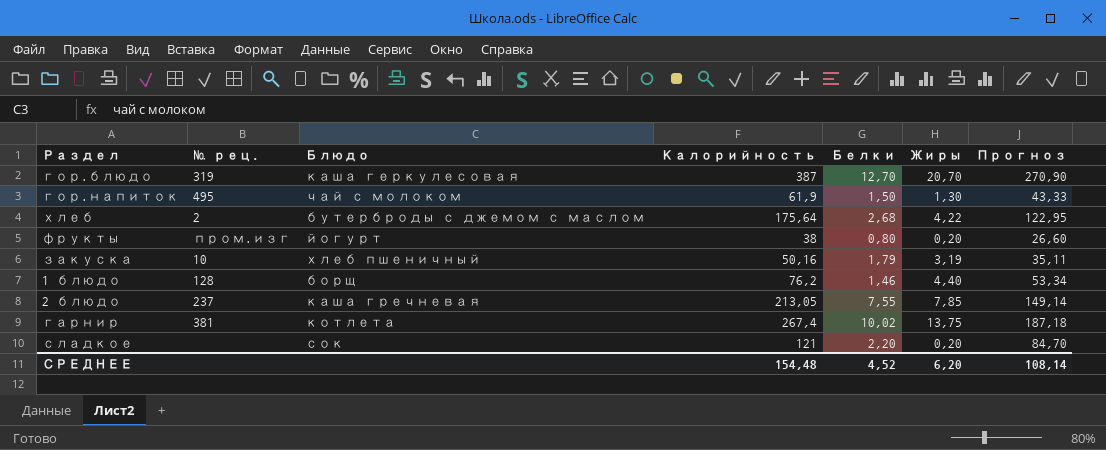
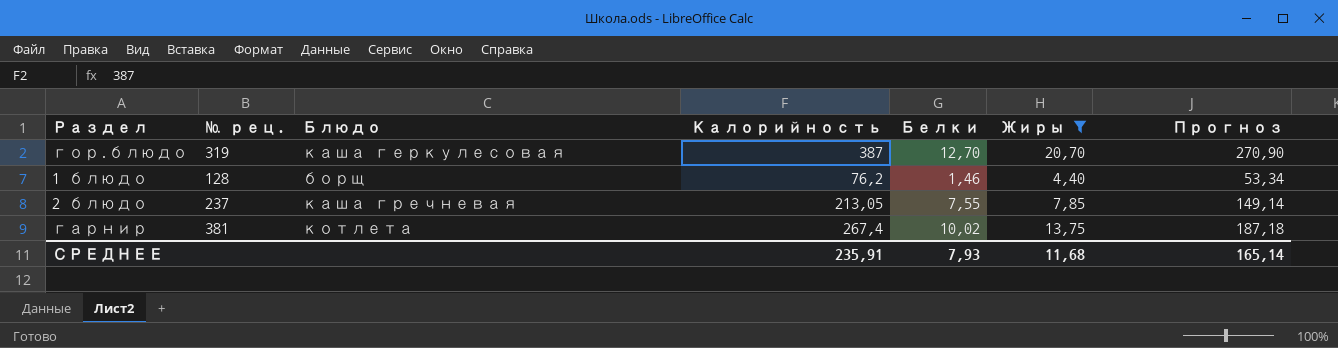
filter: none -> Жиры >= 4,40
СРЕДНЕЕ | Калорийность: 154,48 -> 235,91
СРЕДНЕЕ | Белки: 4,52 -> 7,93
СРЕДНЕЕ | Жиры: 6,20 -> 11,68
СРЕДНЕЕ | Прогноз: 108,14 -> 165,14

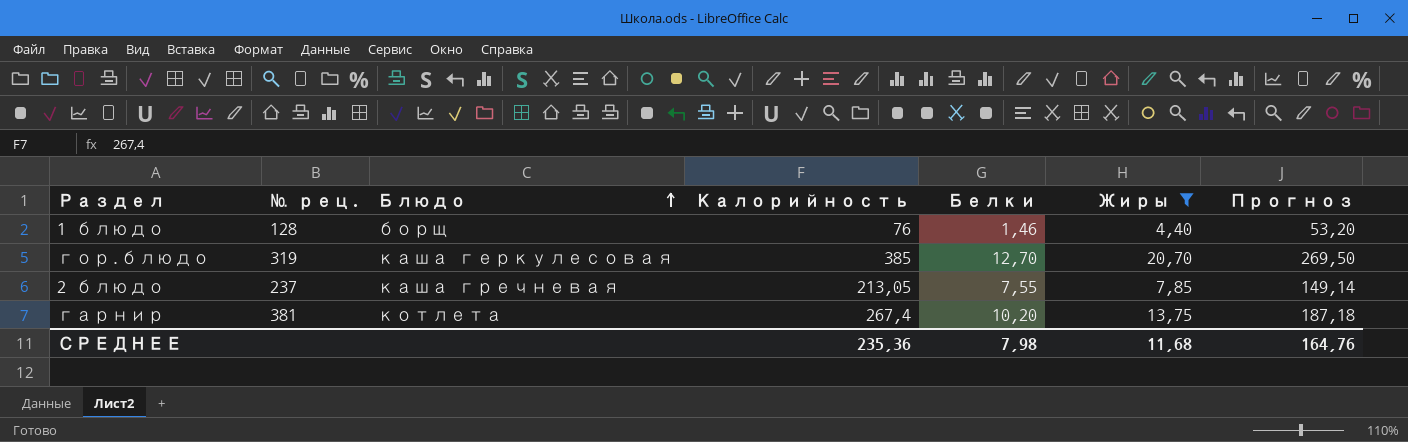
row order: none -> Блюдо ascending
1 блюдо | Калорийность: 76,2 -> 76
1 блюдо | Прогноз: 53,34 -> 53,20
гор.блюдо | Калорийность: 387 -> 385
гор.блюдо | Прогноз: 270,90 -> 269,50
гарнир | Белки: 10,02 -> 10,20
СРЕДНЕЕ | Калорийность: 235,91 -> 235,36
СРЕДНЕЕ | Белки: 7,93 -> 7,98
СРЕДНЕЕ | Прогноз: 165,14 -> 164,76

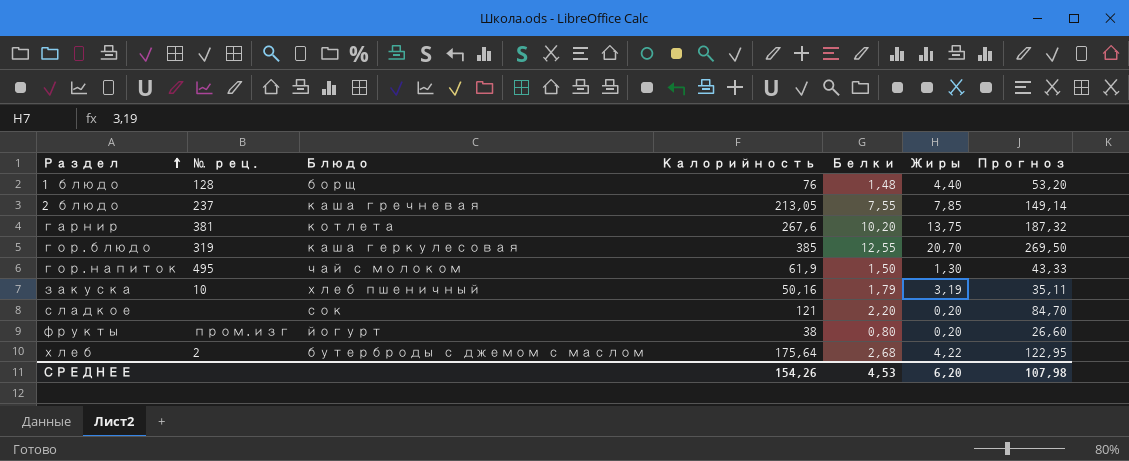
filter: Жиры >= 4,40 -> none
row order: Блюдо ascending -> Раздел ascending
1 блюдо | Белки: 1,46 -> 1,48
гарнир | Калорийность: 267,4 -> 267,6
гарнир | Прогноз: 187,18 -> 187,32
гор.блюдо | Белки: 12,70 -> 12,55
СРЕДНЕЕ | Калорийность: 235,36 -> 154,26
СРЕДНЕЕ | Белки: 7,98 -> 4,53
СРЕДНЕЕ | Жиры: 11,68 -> 6,20
СРЕДНЕЕ | Прогноз: 164,76 -> 107,98

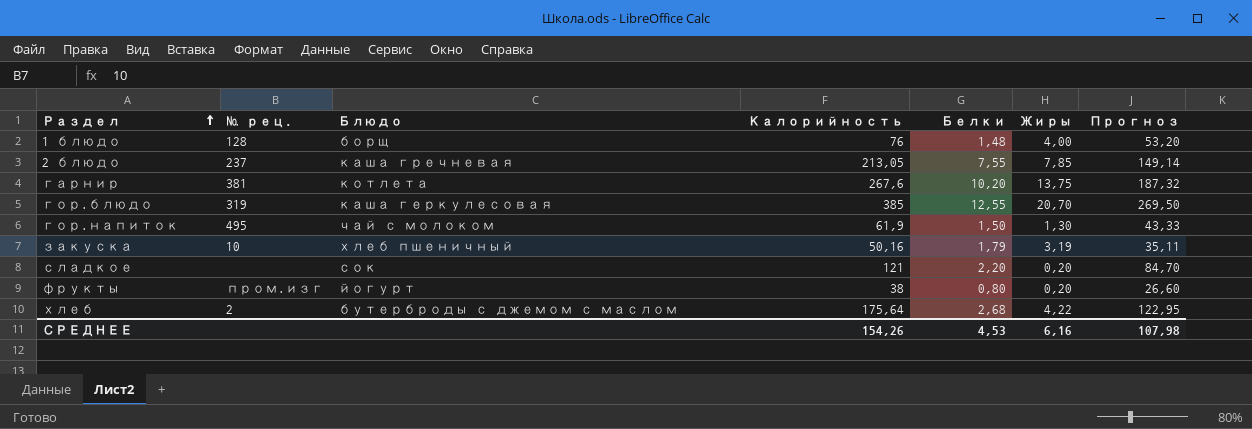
1 блюдо | Жиры: 4,40 -> 4,00
СРЕДНЕЕ | Жиры: 6,20 -> 6,16

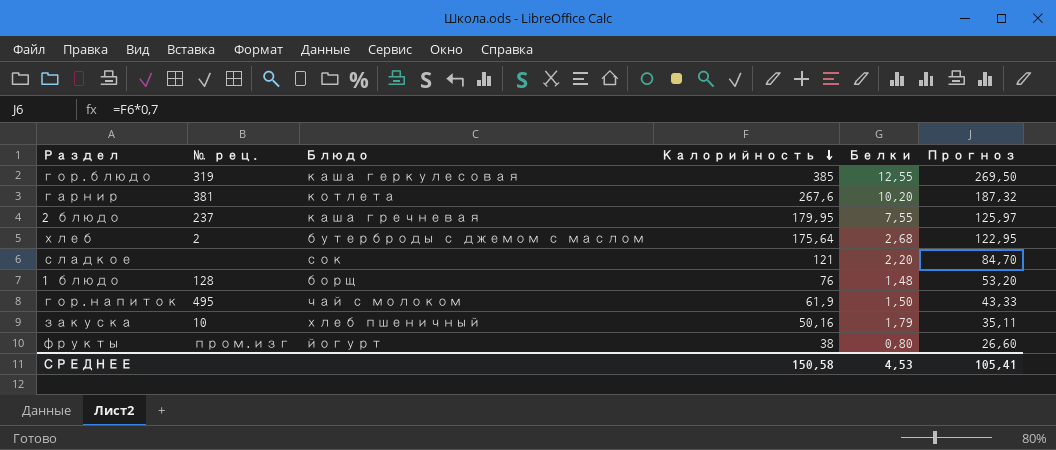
row order: Раздел ascending -> Калорийность descending
column Жиры | position: 6 -> none
2 блюдо | Калорийность: 213,05 -> 179,95
2 блюдо | Прогноз: 149,14 -> 125,97
СРЕДНЕЕ | Калорийность: 154,26 -> 150,58
СРЕДНЕЕ | Прогноз: 107,98 -> 105,41

